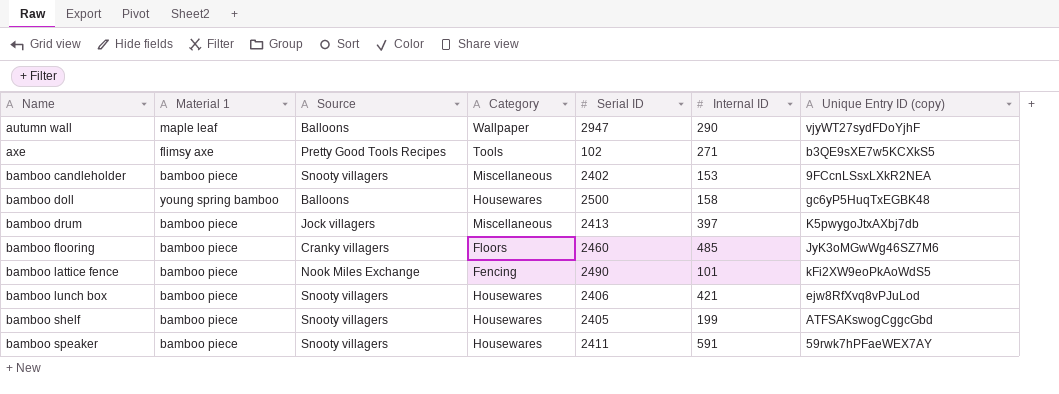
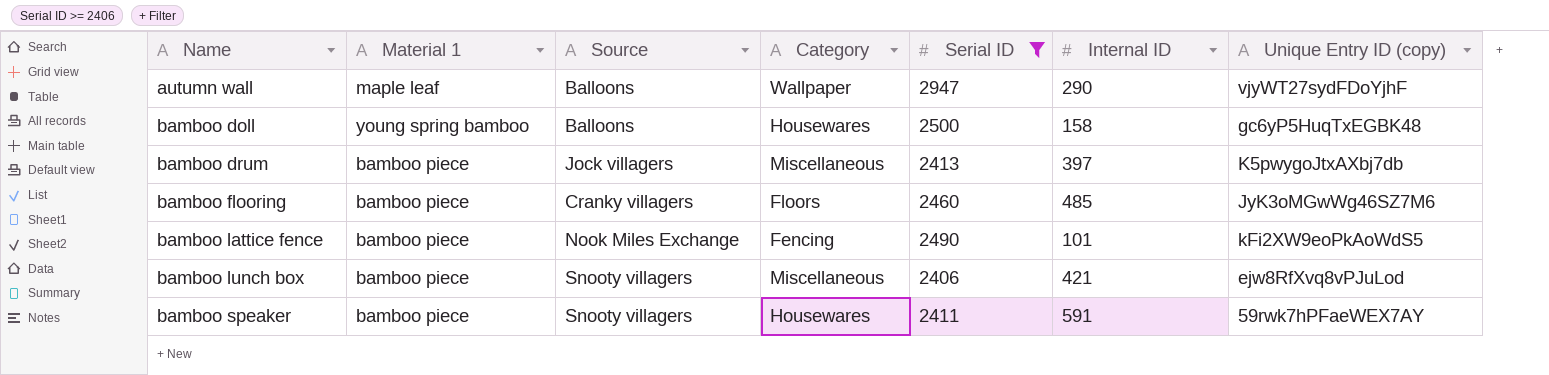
filter: none -> Serial ID >= 2406
bamboo lunch box | Category: Housewares -> Miscellaneous

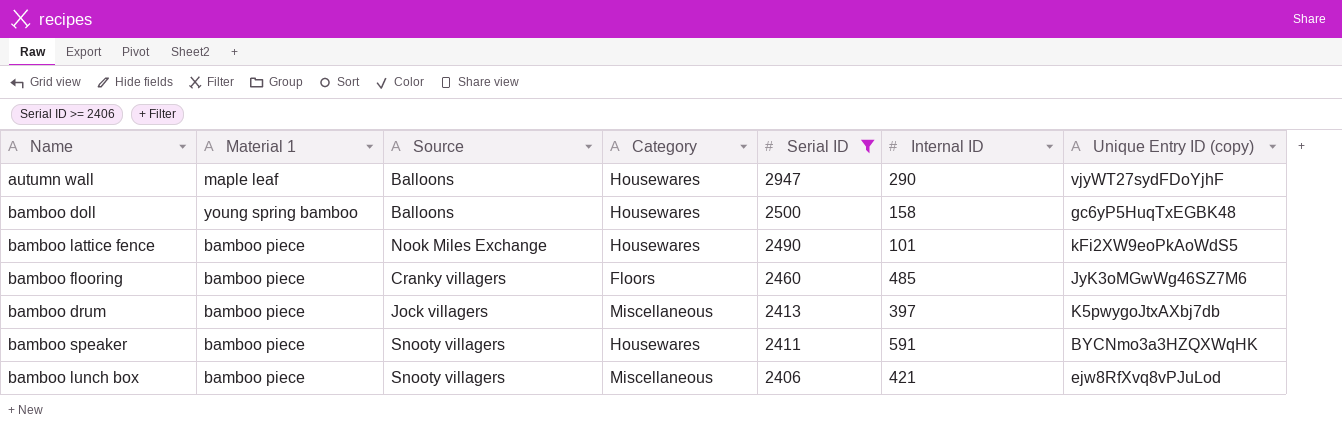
row order: Name ascending -> Serial ID descending
autumn wall | Category: Wallpaper -> Housewares
bamboo lattice fence | Category: Fencing -> Housewares
bamboo speaker | Unique Entry ID (copy): 59rwk7hPFaeWEX7AY -> BYCNmo3a3HZQXWqHK

